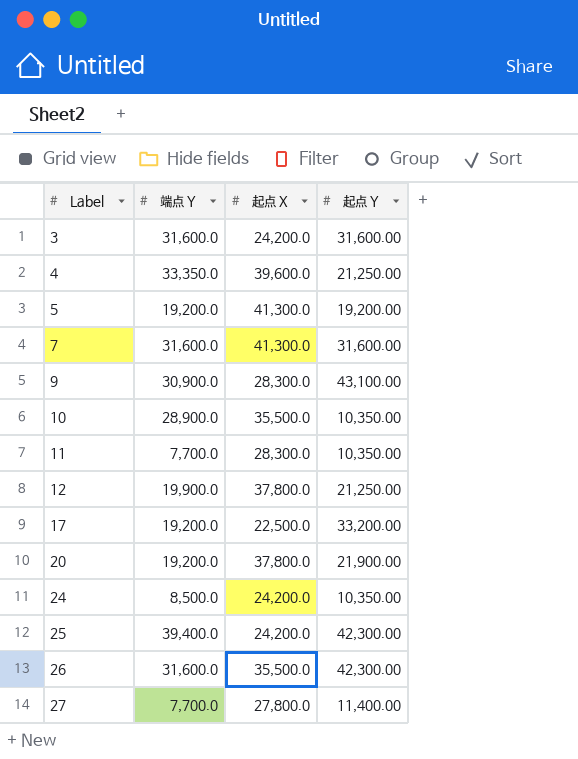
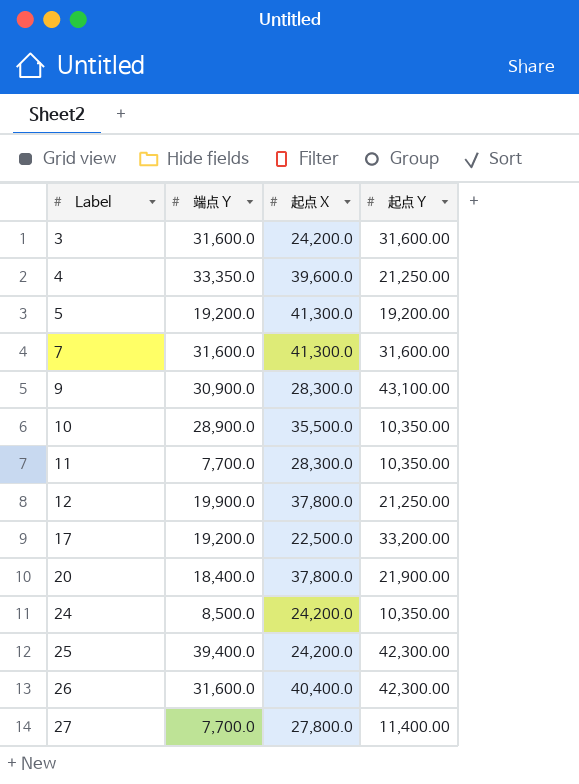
20 | 端点 Y: 19,200.0 -> 18,400.0
26 | 起点 X: 35,500.0 -> 40,400.0

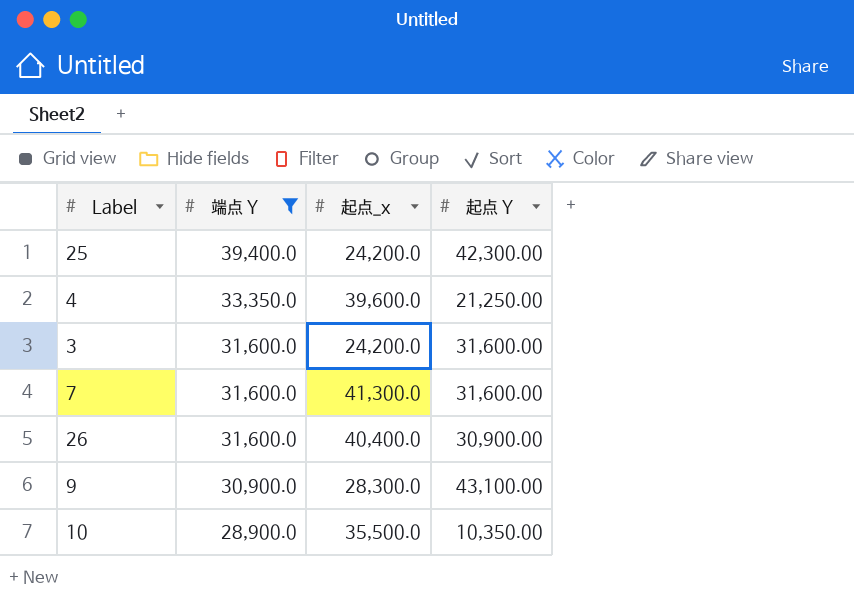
filter: none -> 端点 Y >= 28,900.0
row order: Label ascending -> 端点 Y descending
column name: 起点 X -> 起点_x
26 | 起点 Y: 42,300.00 -> 30,900.00

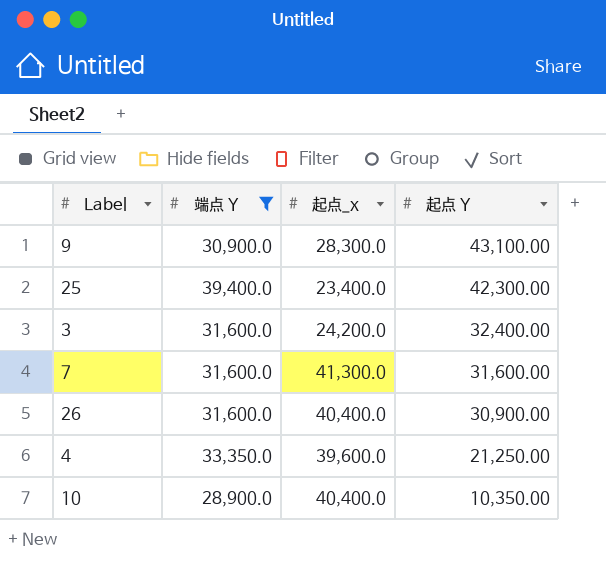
row order: 端点 Y descending -> 起点 Y descending
25 | 起点_x: 24,200.0 -> 23,400.0
3 | 起点 Y: 31,600.00 -> 32,400.00
10 | 起点_x: 35,500.0 -> 40,400.0

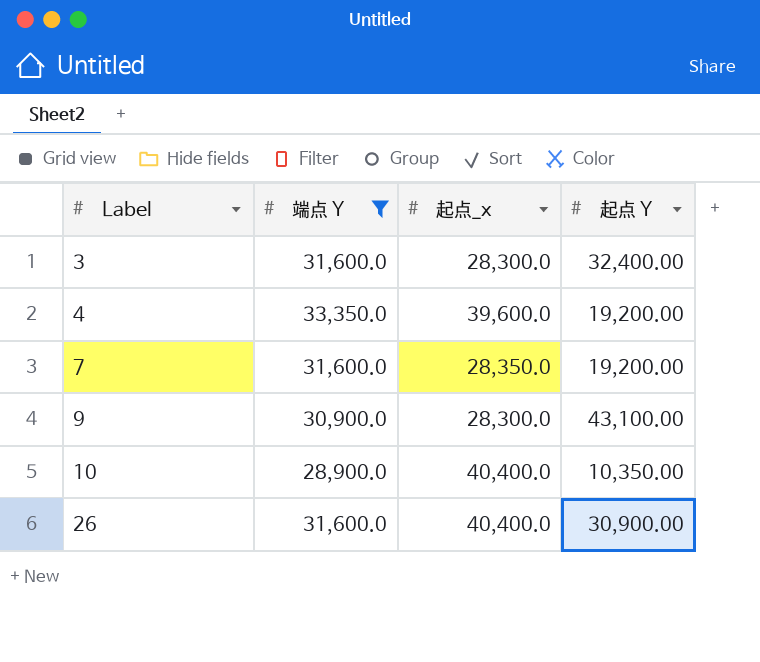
row order: 起点 Y descending -> Label ascending
row 25: 39,400.0 | 23,400.0 | 42,300.00 -> none
3 | 起点_x: 24,200.0 -> 28,300.0
4 | 起点 Y: 21,250.00 -> 19,200.00
7 | 起点_x: 41,300.0 -> 28,350.0
7 | 起点 Y: 31,600.00 -> 19,200.00

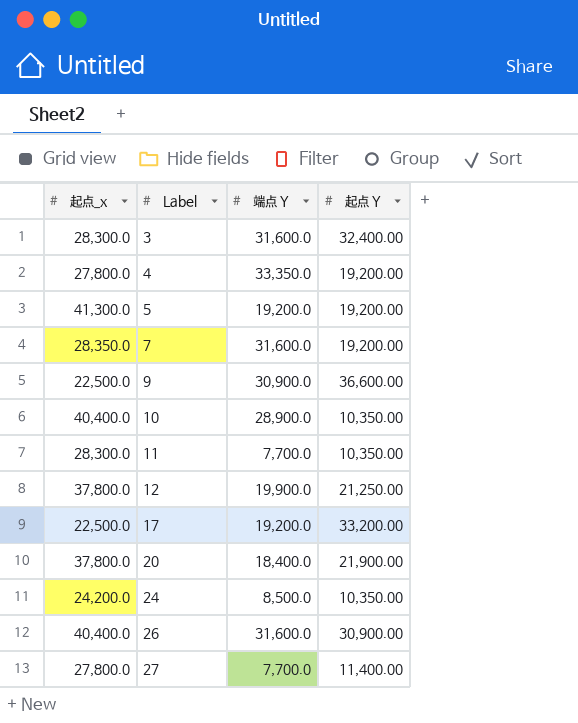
filter: 端点 Y >= 28,900.0 -> none
column 起点_x | position: 3 -> 1
4 | 起点_x: 39,600.0 -> 27,800.0
9 | 起点_x: 28,300.0 -> 22,500.0
9 | 起点 Y: 43,100.00 -> 36,600.00

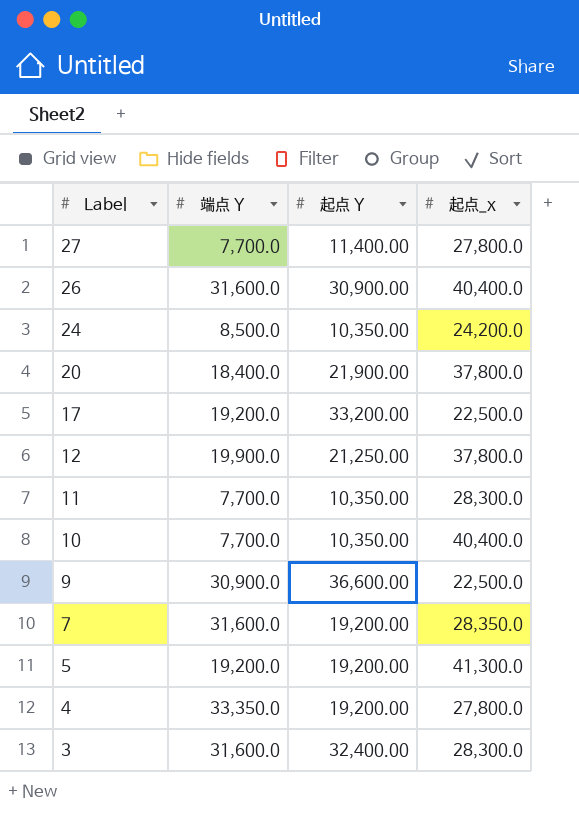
row order: Label ascending -> Label descending
column 起点_x | position: 1 -> 4
10 | 端点 Y: 28,900.0 -> 7,700.0

